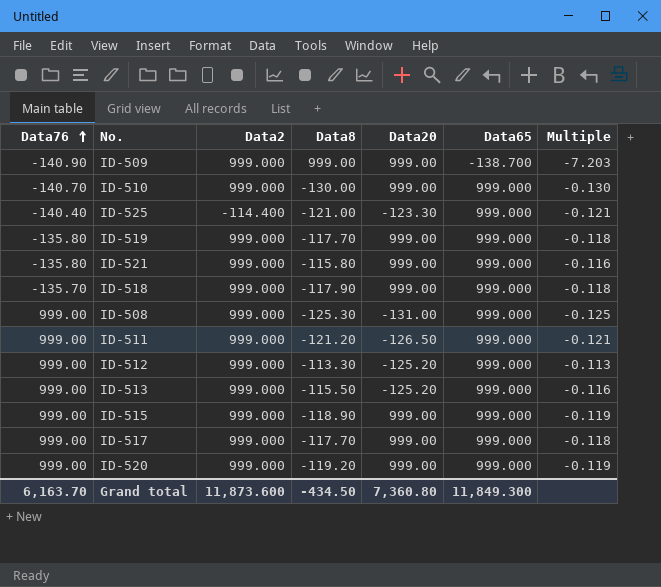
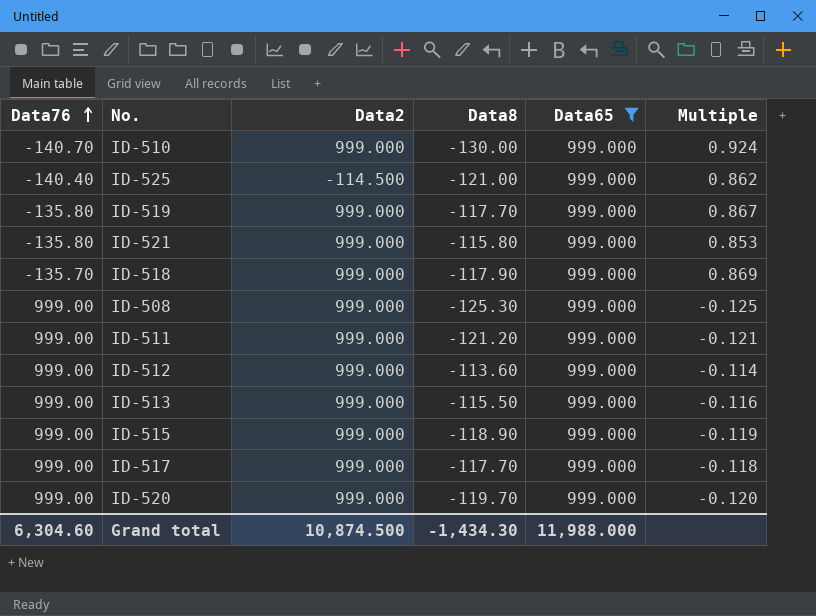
filter: none -> Data65 = 999.000
column Data20 | position: 5 -> none
column Multiple | formula: [Data8] / [Data65] -> [Data8] / [Data76]
ID-525 | Data2: -114.400 -> -114.500
ID-512 | Data8: -113.30 -> -113.60
ID-520 | Data8: -119.20 -> -119.70
Grand total | Data76: 6,163.70 -> 6,304.60
Grand total | Data2: 11,873.600 -> 10,874.500
Grand total | Data8: -434.50 -> -1,434.30
Grand total | Data65: 11,849.300 -> 11,988.000

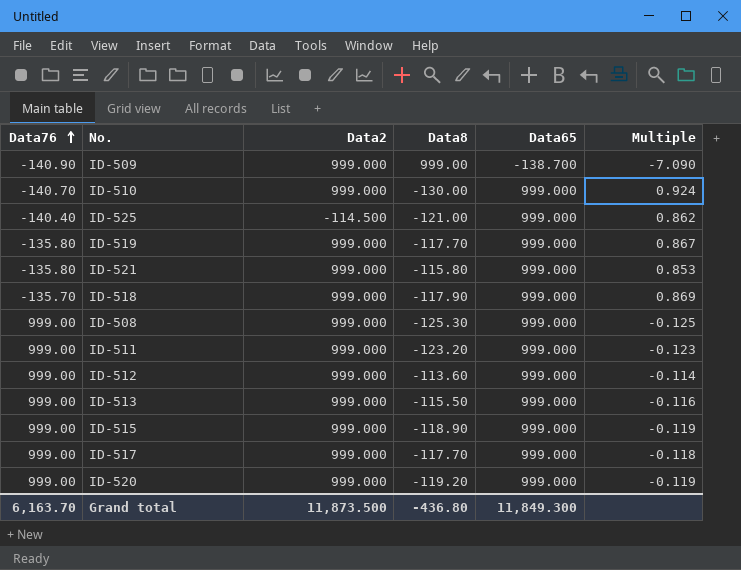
filter: Data65 = 999.000 -> none
ID-511 | Data8: -121.20 -> -123.20
ID-511 | Multiple: -0.121 -> -0.123
ID-520 | Data8: -119.70 -> -119.20
ID-520 | Multiple: -0.120 -> -0.119
Grand total | Data76: 6,304.60 -> 6,163.70
Grand total | Data2: 10,874.500 -> 11,873.500
Grand total | Data8: -1,434.30 -> -436.80
Grand total | Data65: 11,988.000 -> 11,849.300

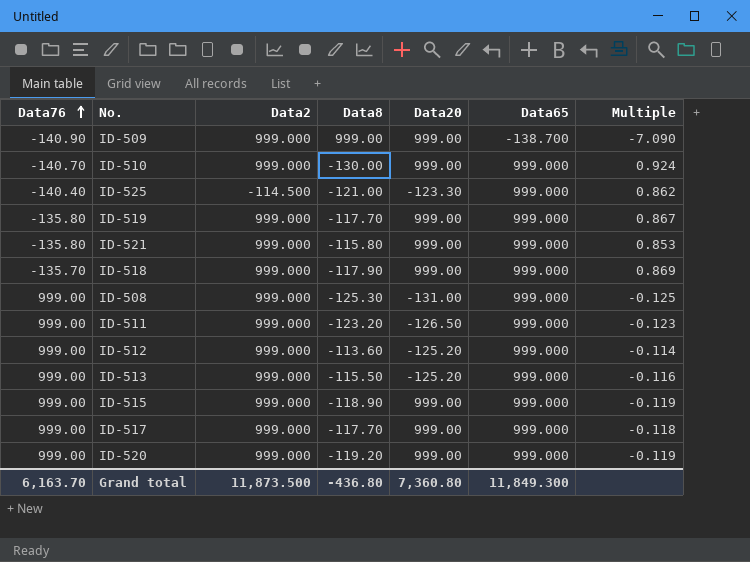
column Data20 | position: none -> 5

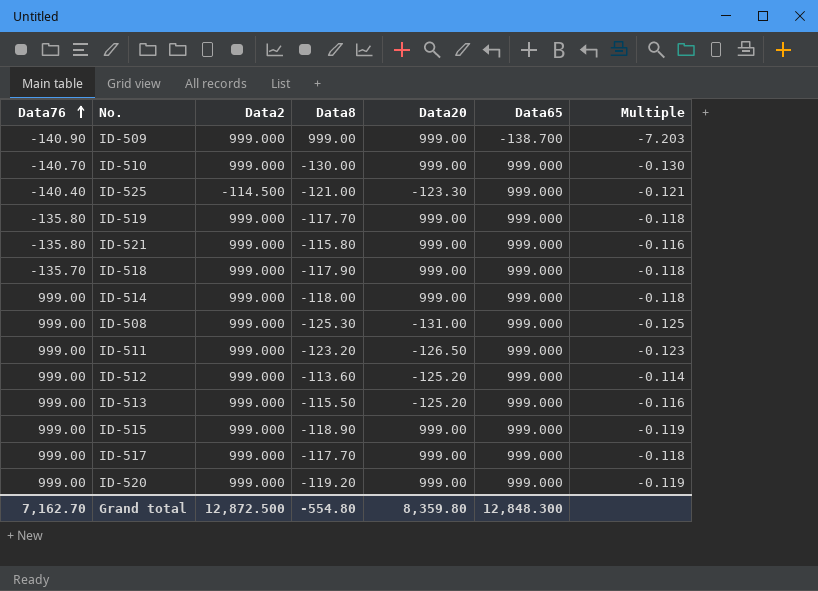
column Multiple | formula: [Data8] / [Data76] -> [Data8] / [Data65]
row ID-514: none -> 999.00 | 999.000 | -118.00 | 999.00 | 999.000 | -0.118
Grand total | Data76: 6,163.70 -> 7,162.70
Grand total | Data2: 11,873.500 -> 12,872.500
Grand total | Data8: -436.80 -> -554.80
Grand total | Data20: 7,360.80 -> 8,359.80
Grand total | Data65: 11,849.300 -> 12,848.300

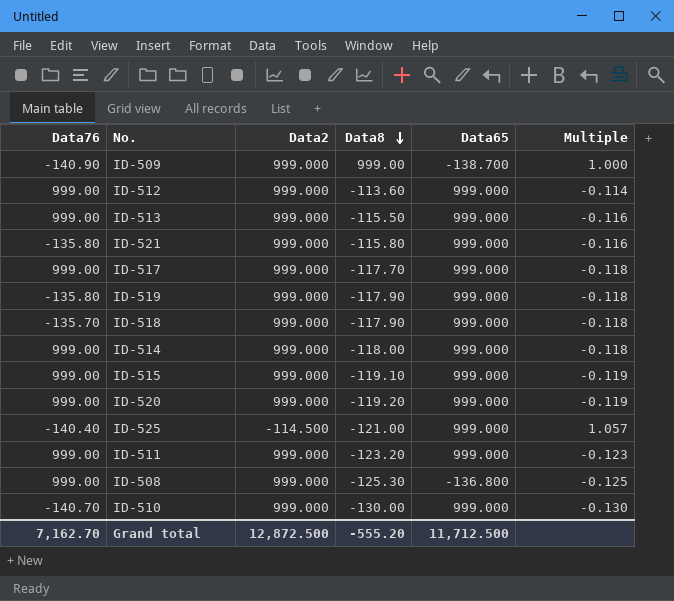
row order: Data76 ascending -> Data8 descending
column Data20 | position: 5 -> none
column Multiple | formula: [Data8] / [Data65] -> [Data8] / [Data2]
ID-519 | Data8: -117.70 -> -117.90
ID-515 | Data8: -118.90 -> -119.10
ID-508 | Data65: 999.000 -> -136.800
Grand total | Data8: -554.80 -> -555.20
Grand total | Data65: 12,848.300 -> 11,712.500

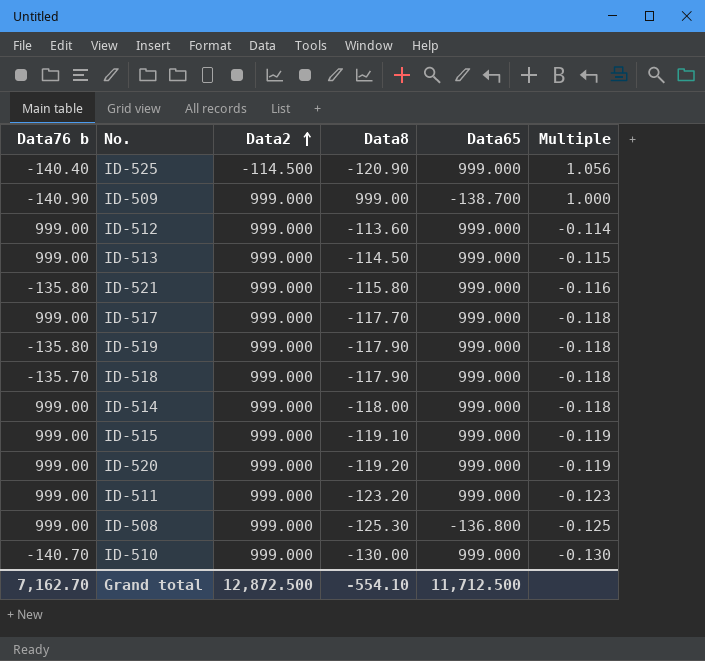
row order: Data8 descending -> Data2 ascending
column name: Data76 -> Data76 b
ID-525 | Data8: -121.00 -> -120.90
ID-525 | Multiple: 1.057 -> 1.056
ID-513 | Data8: -115.50 -> -114.50
ID-513 | Multiple: -0.116 -> -0.115
Grand total | Data8: -555.20 -> -554.10

